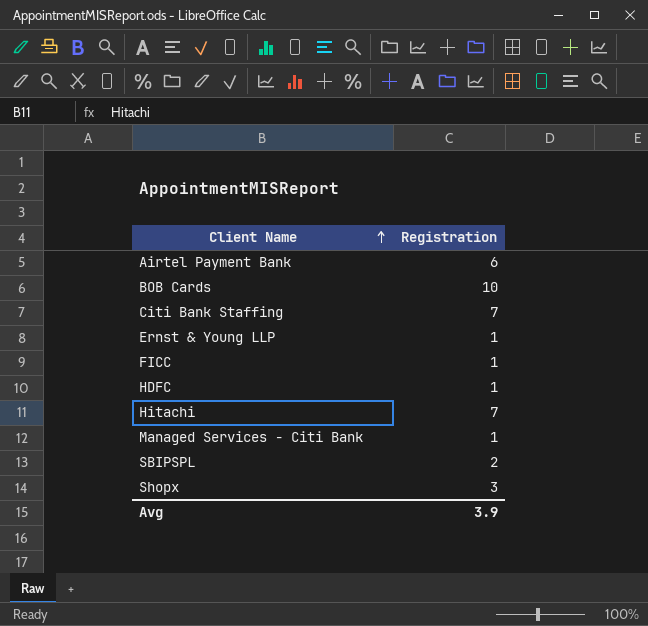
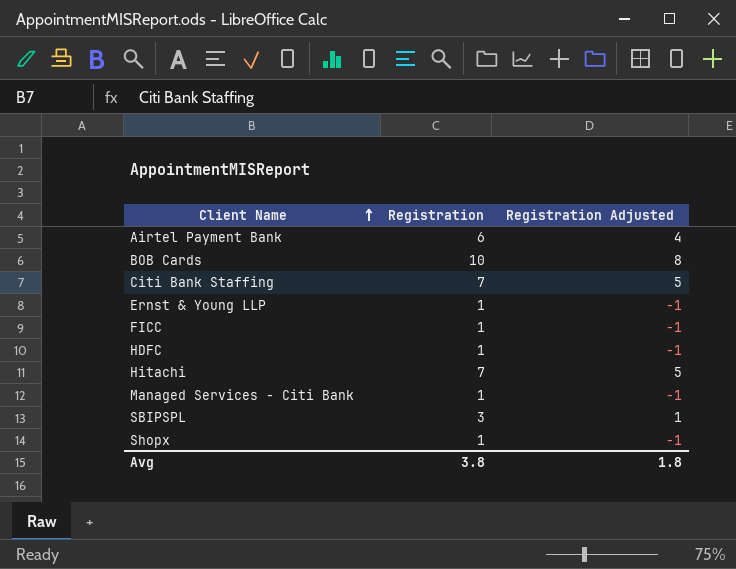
column Registration Adjusted | formula: none -> [Registration] - 2
SBIPSPL | Registration: 2 -> 3
Shopx | Registration: 3 -> 1
Avg | Registration: 3.9 -> 3.8

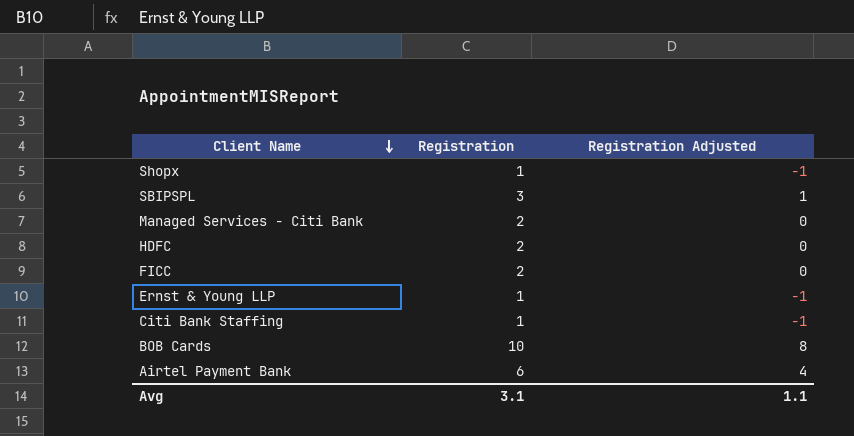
row order: Client Name ascending -> Client Name descending
row Hitachi: 7 | 5 -> none
Managed Services - Citi Bank | Registration: 1 -> 2
Managed Services - Citi Bank | Registration Adjusted: -1 -> 0
HDFC | Registration: 1 -> 2
HDFC | Registration Adjusted: -1 -> 0
FICC | Registration: 1 -> 2
FICC | Registration Adjusted: -1 -> 0
Citi Bank Staffing | Registration: 7 -> 1
Citi Bank Staffing | Registration Adjusted: 5 -> -1
Avg | Registration: 3.8 -> 3.1
Avg | Registration Adjusted: 1.8 -> 1.1

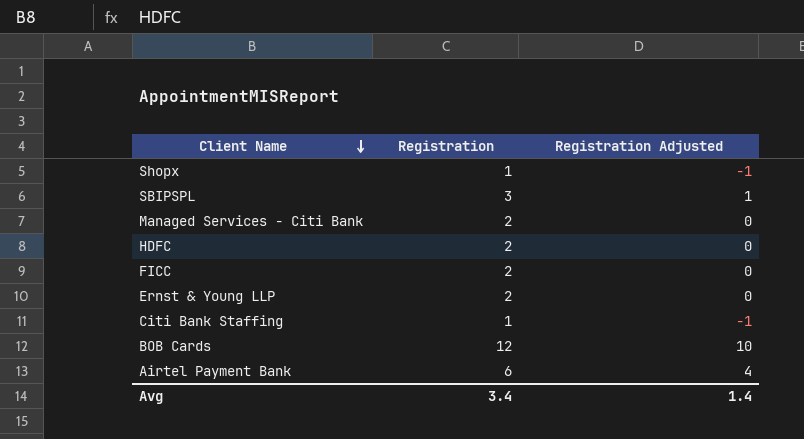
Ernst & Young LLP | Registration: 1 -> 2
Ernst & Young LLP | Registration Adjusted: -1 -> 0
BOB Cards | Registration: 10 -> 12
BOB Cards | Registration Adjusted: 8 -> 10
Avg | Registration: 3.1 -> 3.4
Avg | Registration Adjusted: 1.1 -> 1.4

